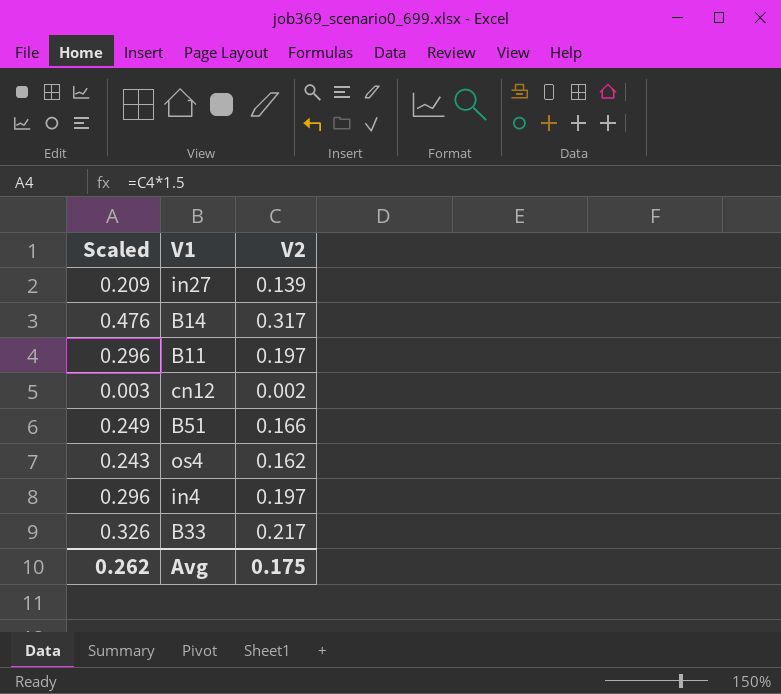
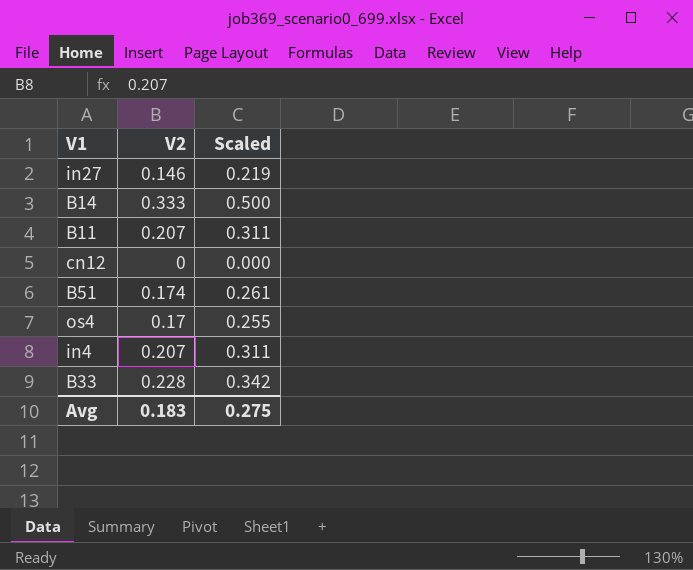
column Scaled | position: 1 -> 3
in27 | V2: 0.139 -> 0.146
in27 | Scaled: 0.209 -> 0.219
B14 | V2: 0.317 -> 0.333
B14 | Scaled: 0.476 -> 0.500
B11 | V2: 0.197 -> 0.207
B11 | Scaled: 0.296 -> 0.311
cn12 | V2: 0.002 -> 0
cn12 | Scaled: 0.003 -> 0.000
B51 | V2: 0.166 -> 0.174
B51 | Scaled: 0.249 -> 0.261
os4 | V2: 0.162 -> 0.17
os4 | Scaled: 0.243 -> 0.255
in4 | V2: 0.197 -> 0.207
in4 | Scaled: 0.296 -> 0.311
B33 | V2: 0.217 -> 0.228
B33 | Scaled: 0.326 -> 0.342
Avg | V2: 0.175 -> 0.183
Avg | Scaled: 0.262 -> 0.275

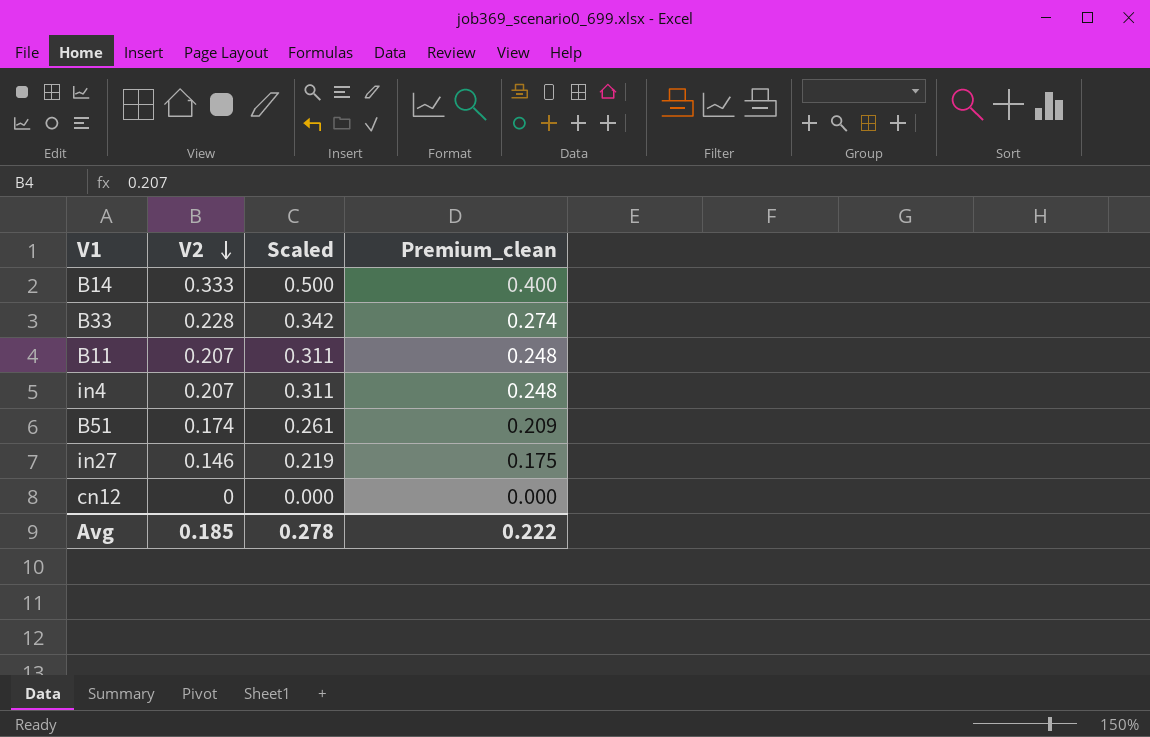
row order: none -> V2 descending
column Premium_clean | formula: none -> [V2] * 1.2
row os4: 0.17 | 0.255 -> none
Avg | V2: 0.183 -> 0.185
Avg | Scaled: 0.275 -> 0.278

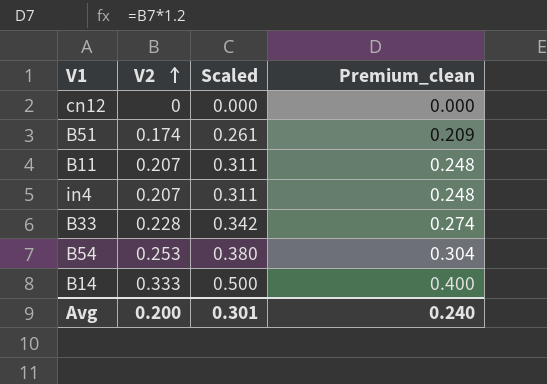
row order: V2 descending -> V2 ascending
row in27: 0.146 | 0.219 | 0.175 -> none
row B54: none -> 0.253 | 0.380 | 0.304
Avg | V2: 0.185 -> 0.200
Avg | Scaled: 0.278 -> 0.301
Avg | Premium_clean: 0.222 -> 0.240

